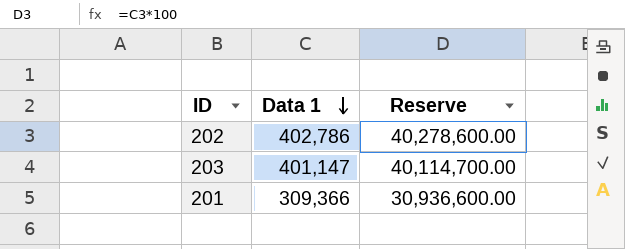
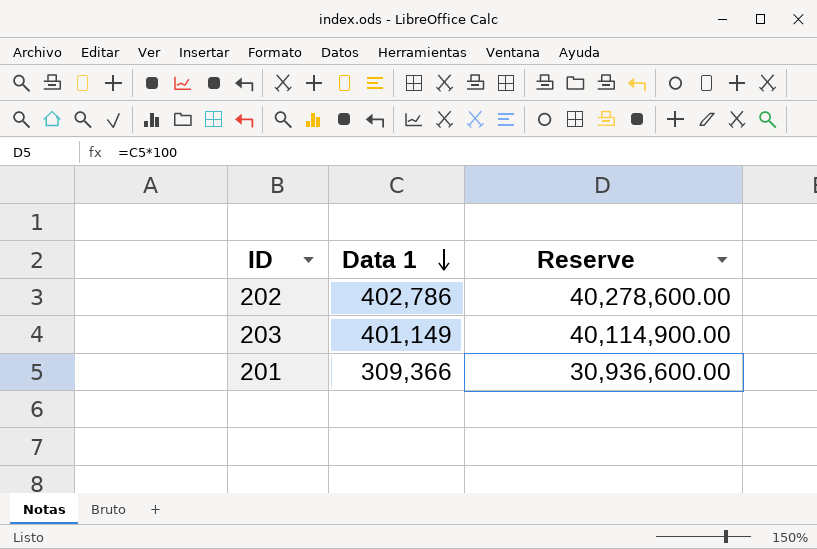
203 | Data 1: 401,147 -> 401,149
203 | Reserve: 40,114,700.00 -> 40,114,900.00

